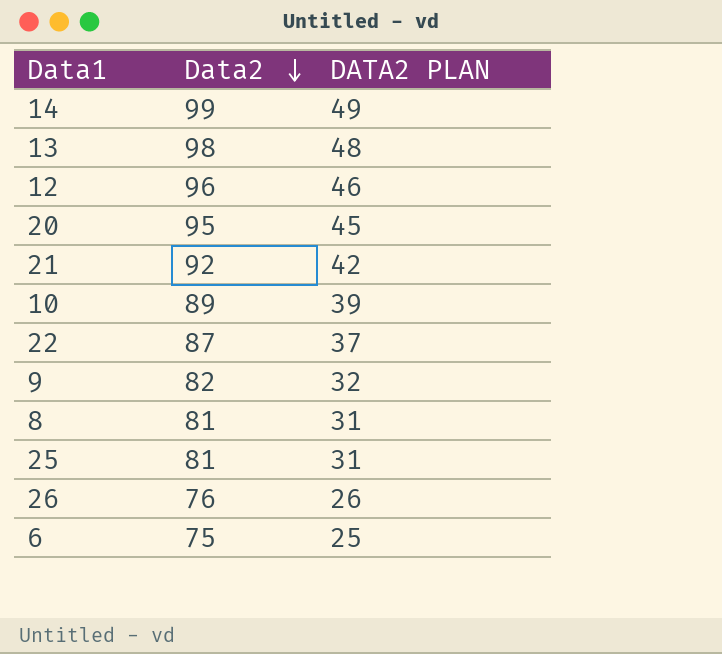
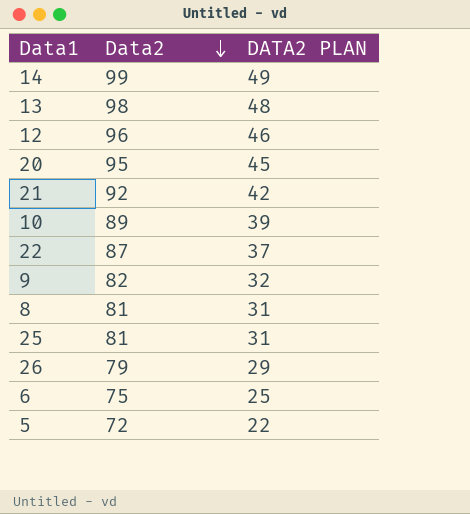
26 | Data2: 76 -> 79
26 | DATA2 PLAN: 26 -> 29
row 5: none -> 72 | 22

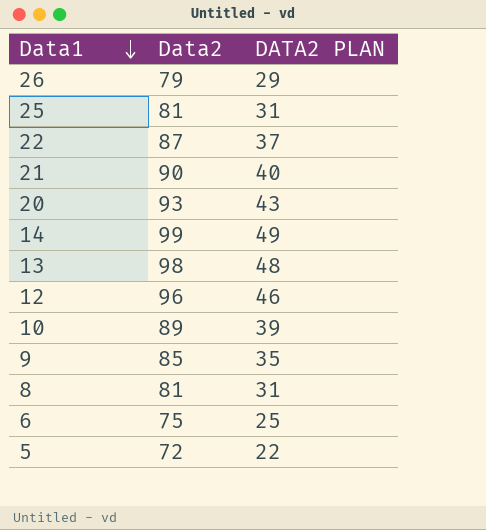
row order: Data2 descending -> Data1 descending
21 | Data2: 92 -> 90
21 | DATA2 PLAN: 42 -> 40
20 | Data2: 95 -> 93
20 | DATA2 PLAN: 45 -> 43
9 | Data2: 82 -> 85
9 | DATA2 PLAN: 32 -> 35

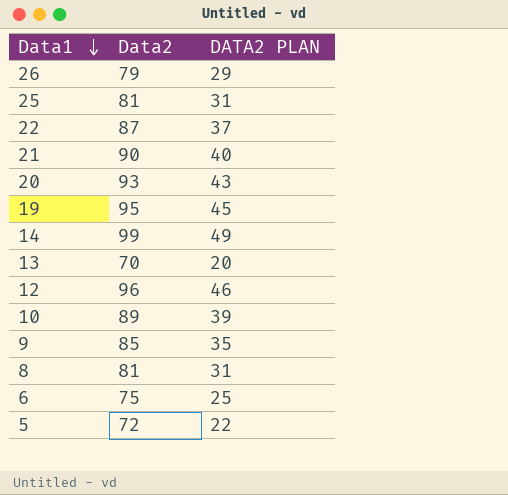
row 19: none -> 95 | 45
13 | Data2: 98 -> 70
13 | DATA2 PLAN: 48 -> 20

